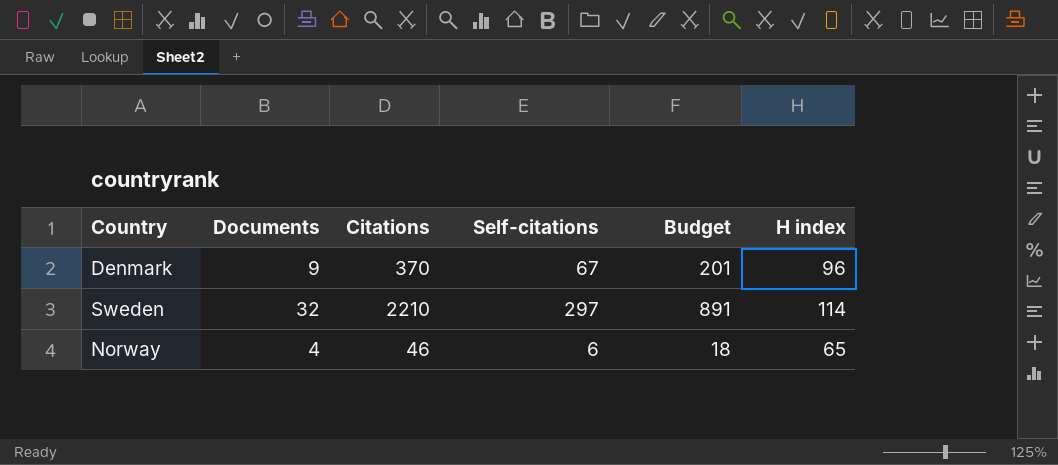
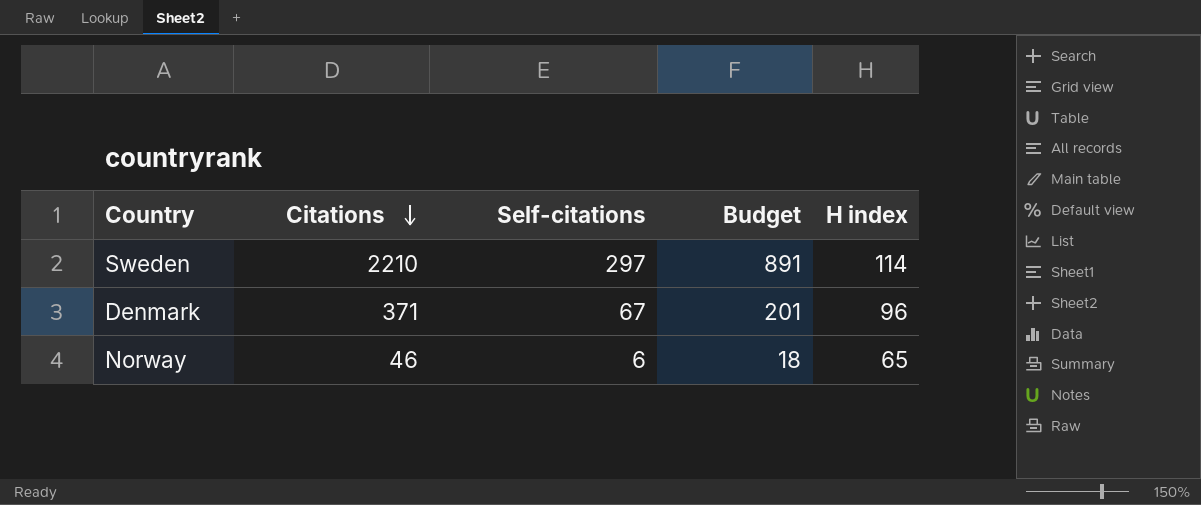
row order: none -> Citations descending
column Documents | position: 2 -> none
Denmark | Citations: 370 -> 371

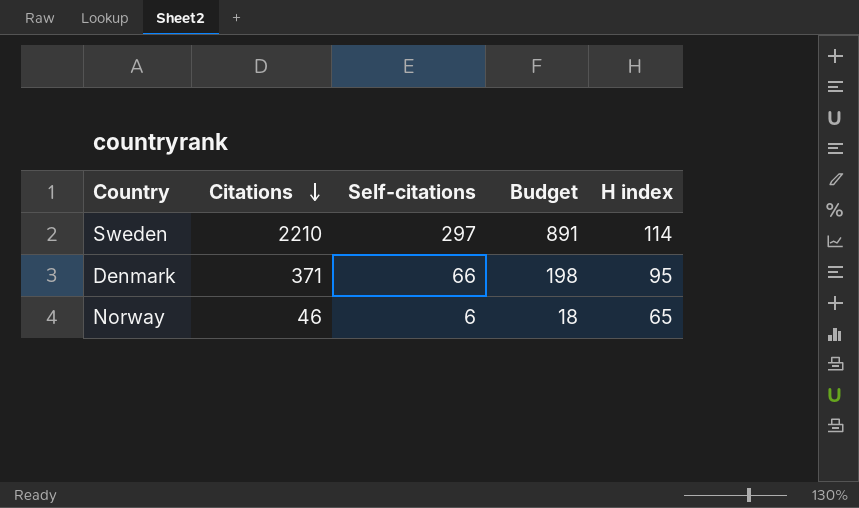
Denmark | Self-citations: 67 -> 66
Denmark | Budget: 201 -> 198
Denmark | H index: 96 -> 95

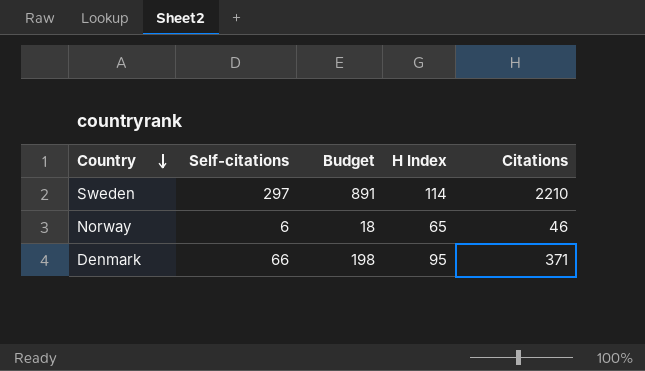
row order: Citations descending -> Country descending
column name: H index -> H Index
column Citations | position: 2 -> 5

